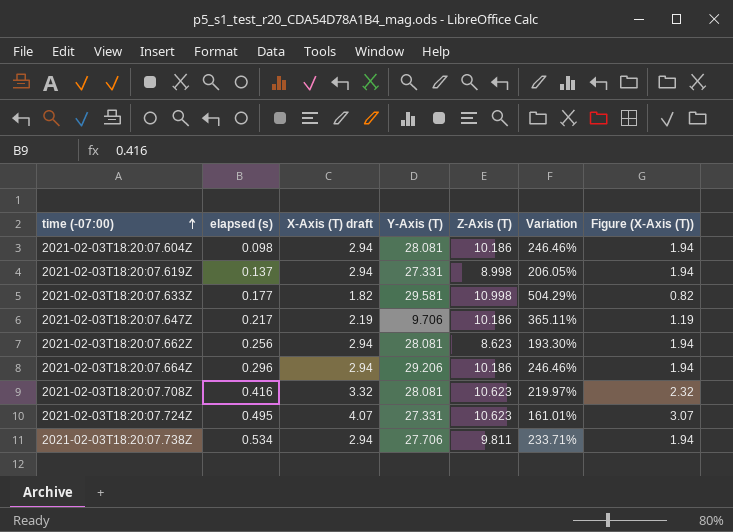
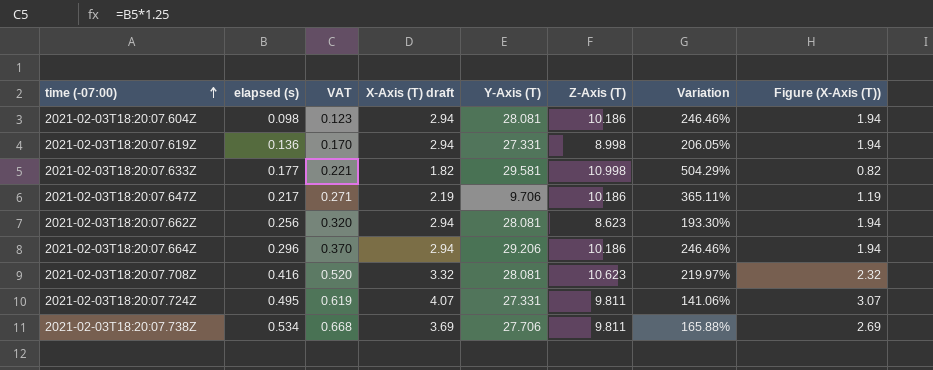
column VAT | formula: none -> [elapsed (s)] * 1.25
2021-02-03T18:20:07.619Z | elapsed (s): 0.137 -> 0.136
2021-02-03T18:20:07.724Z | Z-Axis (T): 10.623 -> 9.811
2021-02-03T18:20:07.724Z | Variation: 161.01% -> 141.06%
2021-02-03T18:20:07.738Z | X-Axis (T) draft: 2.94 -> 3.69
2021-02-03T18:20:07.738Z | Variation: 233.71% -> 165.88%
2021-02-03T18:20:07.738Z | Figure (X-Axis (T)): 1.94 -> 2.69

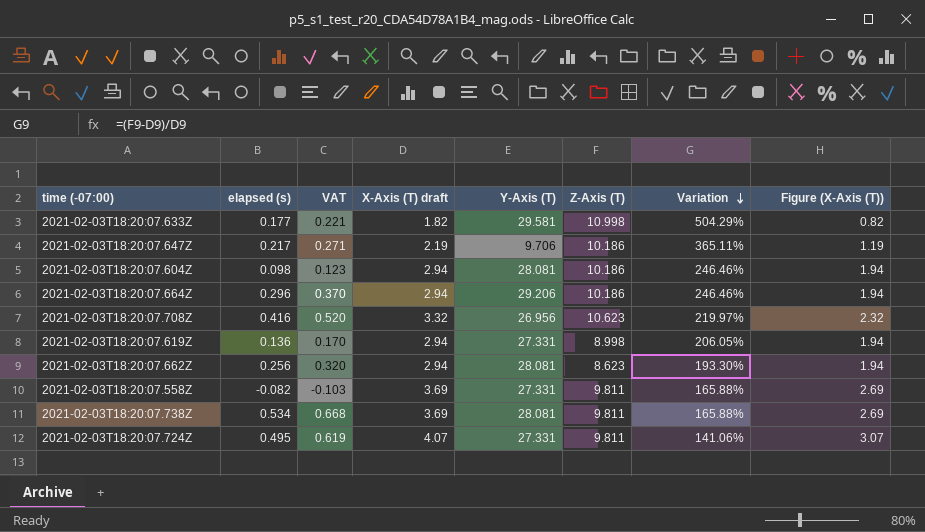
row order: time (-07:00) ascending -> Variation descending
2021-02-03T18:20:07.708Z | Y-Axis (T): 28.081 -> 26.956
row 2021-02-03T18:20:07.558Z: none -> -0.082 | -0.103 | 3.69 | 27.331 | 9.811 | 165.88% | 2.69
2021-02-03T18:20:07.738Z | Y-Axis (T): 27.706 -> 28.081

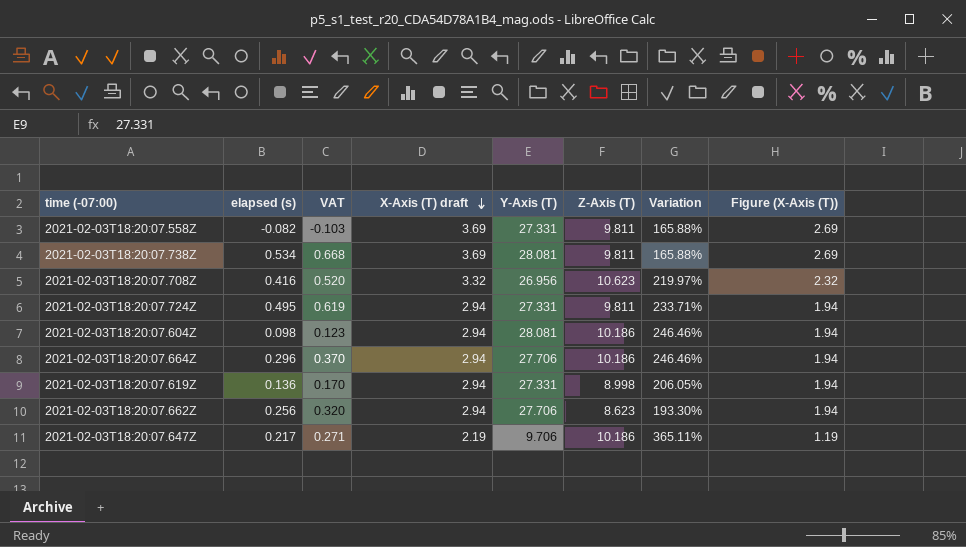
row order: Variation descending -> X-Axis (T) draft descending
row 2021-02-03T18:20:07.633Z: 0.177 | 0.221 | 1.82 | 29.581 | 10.998 | 504.29% | 0.82 -> none
2021-02-03T18:20:07.724Z | X-Axis (T) draft: 4.07 -> 2.94
2021-02-03T18:20:07.724Z | Variation: 141.06% -> 233.71%
2021-02-03T18:20:07.724Z | Figure (X-Axis (T)): 3.07 -> 1.94
2021-02-03T18:20:07.664Z | Y-Axis (T): 29.206 -> 27.706
2021-02-03T18:20:07.662Z | Y-Axis (T): 28.081 -> 27.706

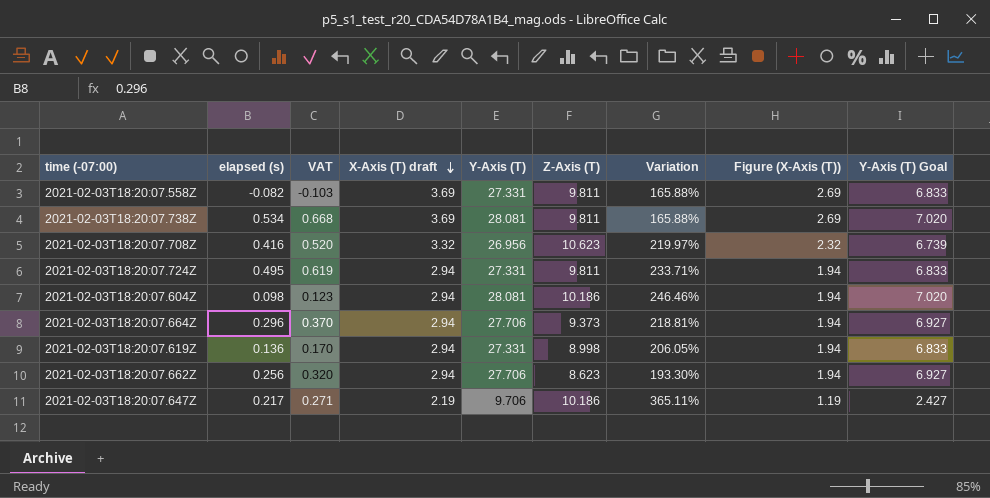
column Y-Axis (T) Goal | formula: none -> [Y-Axis (T)] * 0.25
2021-02-03T18:20:07.664Z | Z-Axis (T): 10.186 -> 9.373
2021-02-03T18:20:07.664Z | Variation: 246.46% -> 218.81%

